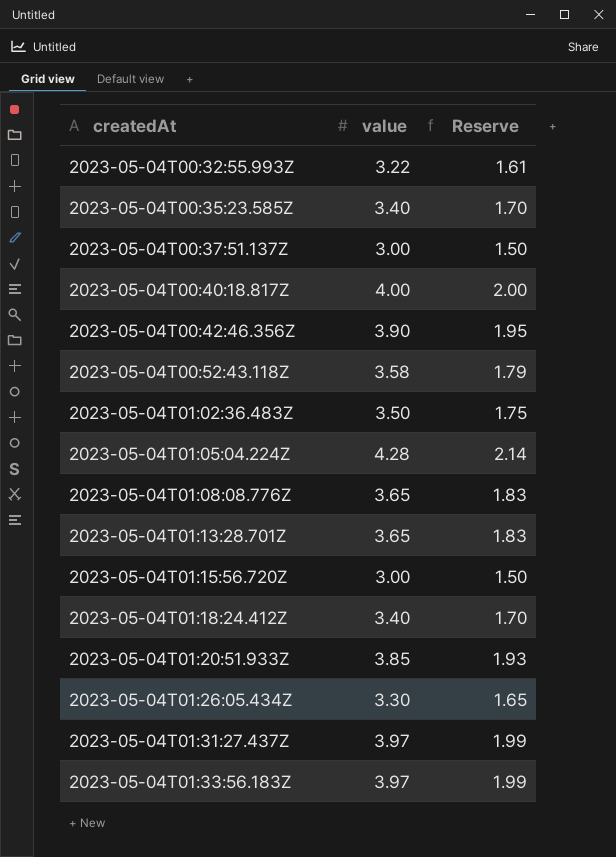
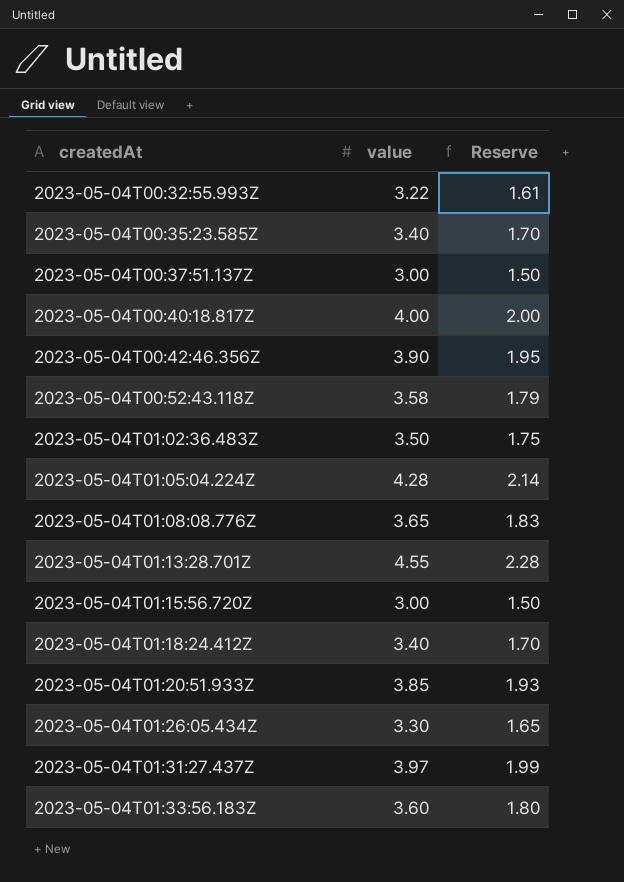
2023-05-04T01:13:28.701Z | value: 3.65 -> 4.55
2023-05-04T01:13:28.701Z | Reserve: 1.83 -> 2.28
2023-05-04T01:33:56.183Z | value: 3.97 -> 3.60
2023-05-04T01:33:56.183Z | Reserve: 1.99 -> 1.80

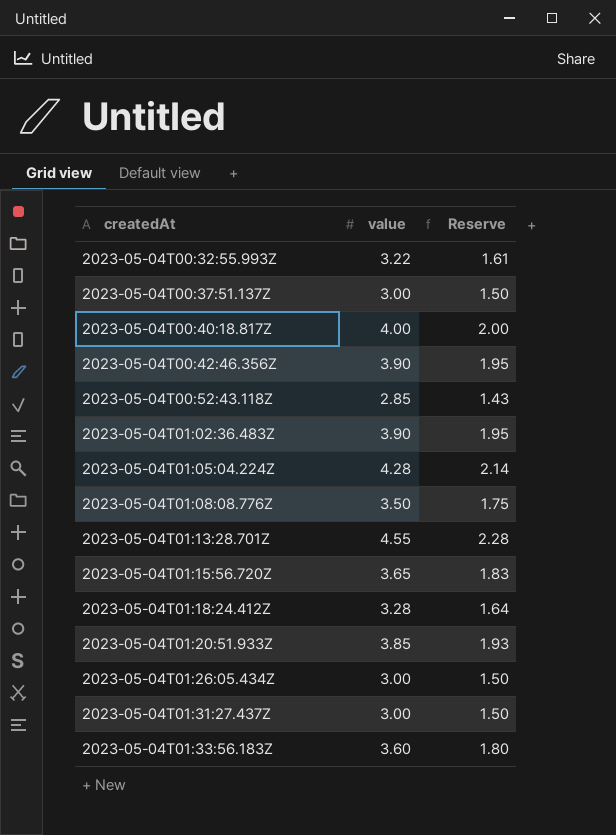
row 2023-05-04T00:35:23.585Z: 3.40 | 1.70 -> none
2023-05-04T00:52:43.118Z | value: 3.58 -> 2.85
2023-05-04T00:52:43.118Z | Reserve: 1.79 -> 1.43
2023-05-04T01:02:36.483Z | value: 3.50 -> 3.90
2023-05-04T01:02:36.483Z | Reserve: 1.75 -> 1.95
2023-05-04T01:08:08.776Z | value: 3.65 -> 3.50
2023-05-04T01:08:08.776Z | Reserve: 1.83 -> 1.75
2023-05-04T01:15:56.720Z | value: 3.00 -> 3.65
2023-05-04T01:15:56.720Z | Reserve: 1.50 -> 1.83
2023-05-04T01:18:24.412Z | value: 3.40 -> 3.28
2023-05-04T01:18:24.412Z | Reserve: 1.70 -> 1.64
2023-05-04T01:26:05.434Z | value: 3.30 -> 3.00
2023-05-04T01:26:05.434Z | Reserve: 1.65 -> 1.50
2023-05-04T01:31:27.437Z | value: 3.97 -> 3.00
2023-05-04T01:31:27.437Z | Reserve: 1.99 -> 1.50

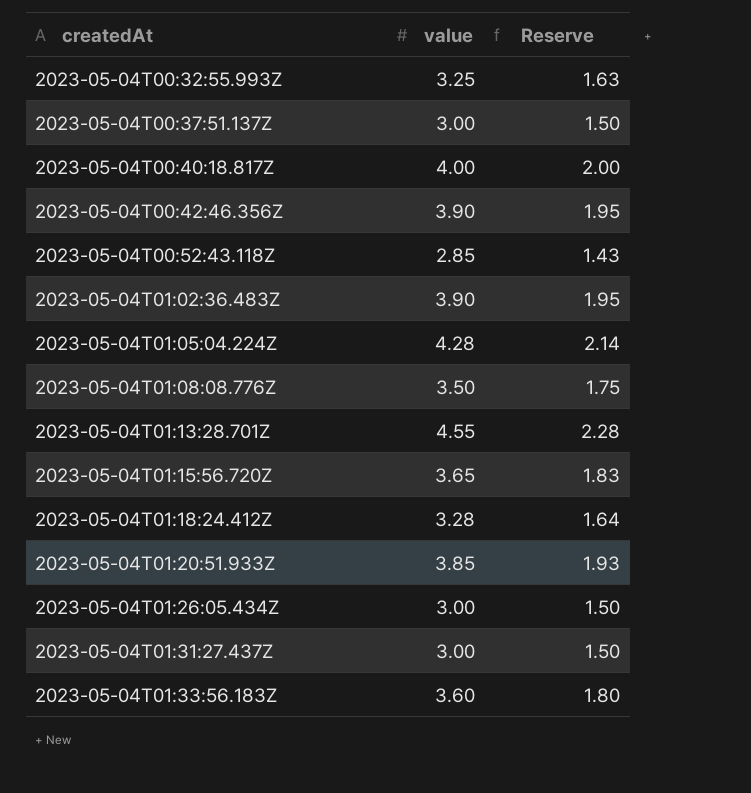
2023-05-04T00:32:55.993Z | value: 3.22 -> 3.25
2023-05-04T00:32:55.993Z | Reserve: 1.61 -> 1.63

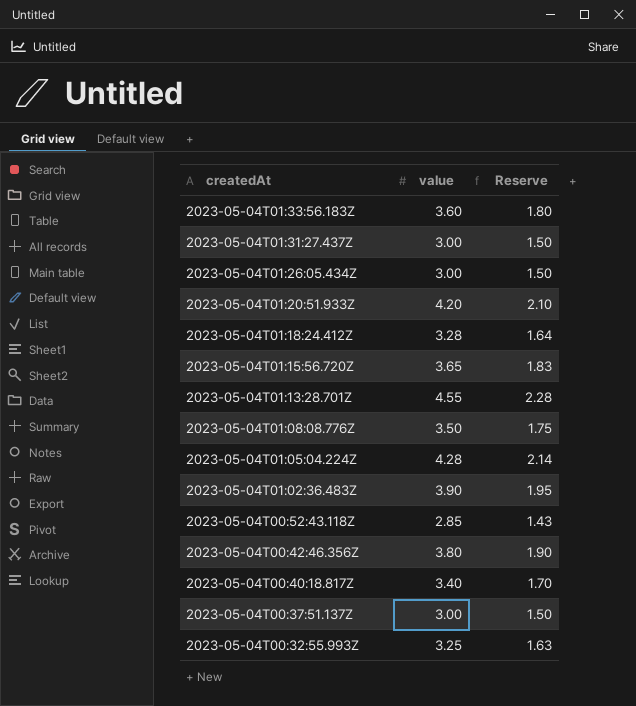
row order: createdAt ascending -> createdAt descending
2023-05-04T01:20:51.933Z | value: 3.85 -> 4.20
2023-05-04T01:20:51.933Z | Reserve: 1.93 -> 2.10
2023-05-04T00:42:46.356Z | value: 3.90 -> 3.80
2023-05-04T00:42:46.356Z | Reserve: 1.95 -> 1.90
2023-05-04T00:40:18.817Z | value: 4.00 -> 3.40
2023-05-04T00:40:18.817Z | Reserve: 2.00 -> 1.70

